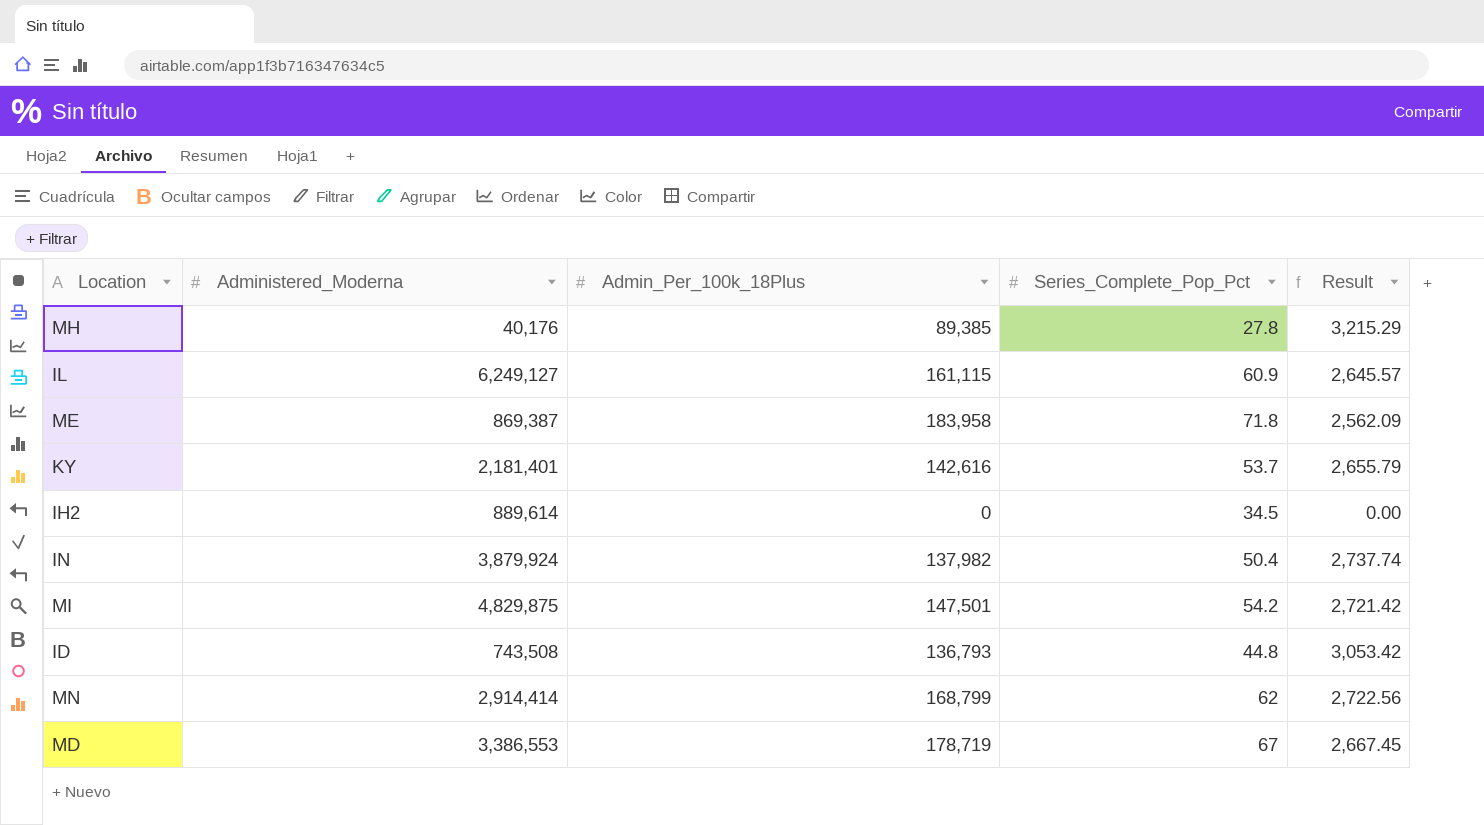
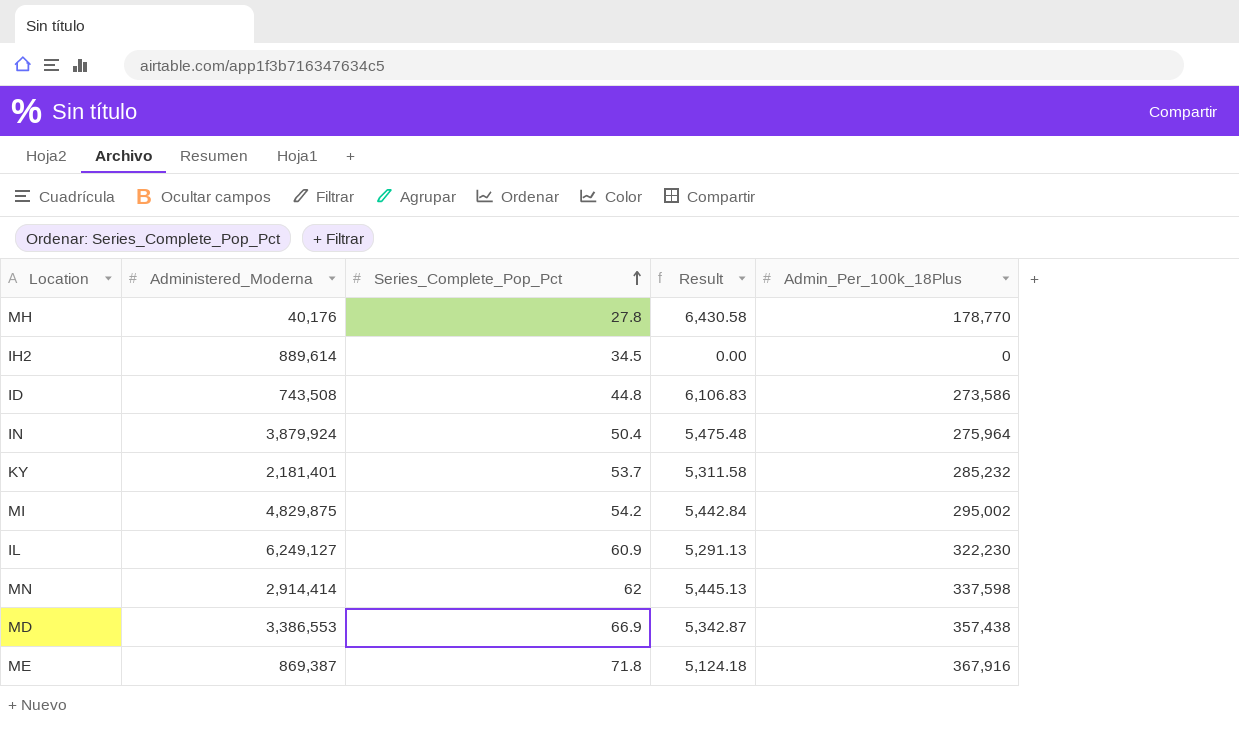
row order: none -> Series_Complete_Pop_Pct ascending
column Admin_Per_100k_18Plus | position: 3 -> 5
MH | Result: 3,215.29 -> 6,430.58
MH | Admin_Per_100k_18Plus: 89,385 -> 178,770
ID | Result: 3,053.42 -> 6,106.83
ID | Admin_Per_100k_18Plus: 136,793 -> 273,586
IN | Result: 2,737.74 -> 5,475.48
IN | Admin_Per_100k_18Plus: 137,982 -> 275,964
KY | Result: 2,655.79 -> 5,311.58
KY | Admin_Per_100k_18Plus: 142,616 -> 285,232
MI | Result: 2,721.42 -> 5,442.84
MI | Admin_Per_100k_18Plus: 147,501 -> 295,002
IL | Result: 2,645.57 -> 5,291.13
IL | Admin_Per_100k_18Plus: 161,115 -> 322,230
MN | Result: 2,722.56 -> 5,445.13
MN | Admin_Per_100k_18Plus: 168,799 -> 337,598
MD | Series_Complete_Pop_Pct: 67 -> 66.9
MD | Result: 2,667.45 -> 5,342.87
MD | Admin_Per_100k_18Plus: 178,719 -> 357,438
ME | Result: 2,562.09 -> 5,124.18
ME | Admin_Per_100k_18Plus: 183,958 -> 367,916

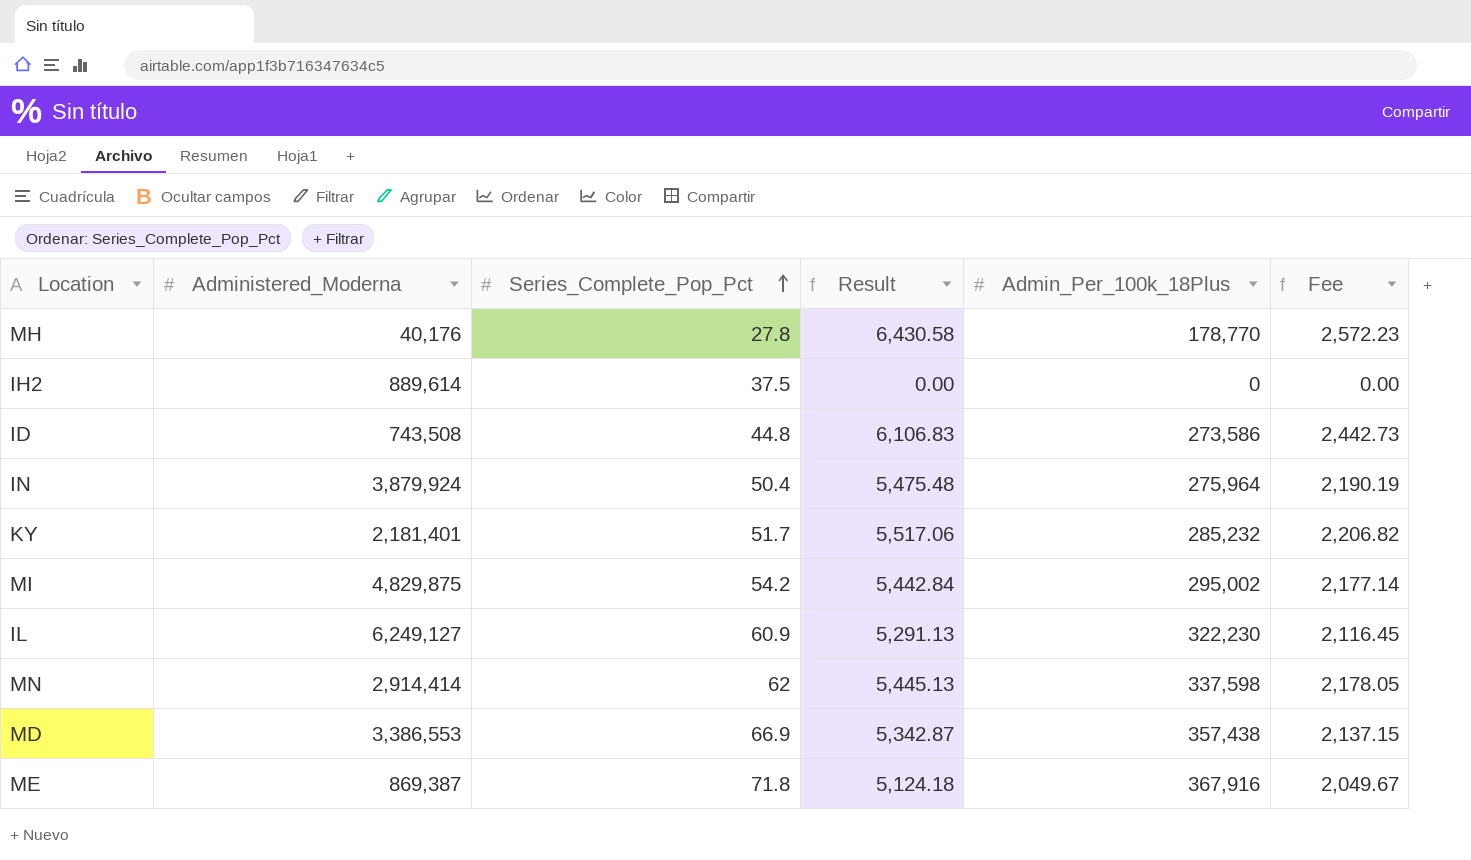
column Fee | formula: none -> [Result] * 0.4
IH2 | Series_Complete_Pop_Pct: 34.5 -> 37.5
KY | Series_Complete_Pop_Pct: 53.7 -> 51.7
KY | Result: 5,311.58 -> 5,517.06

